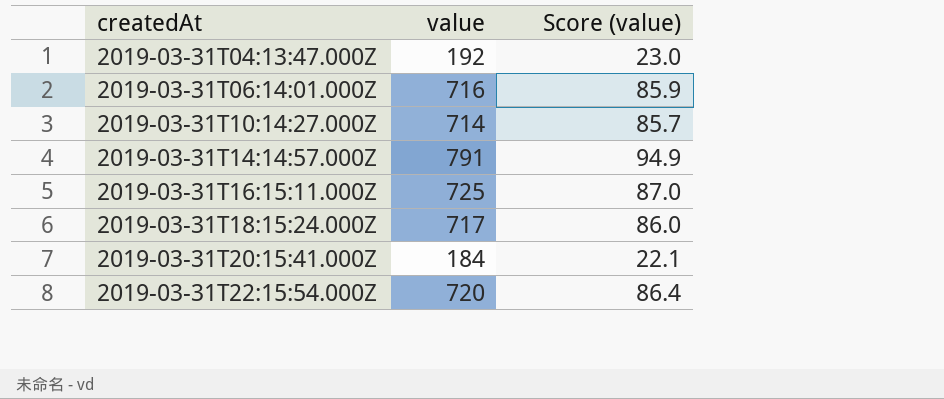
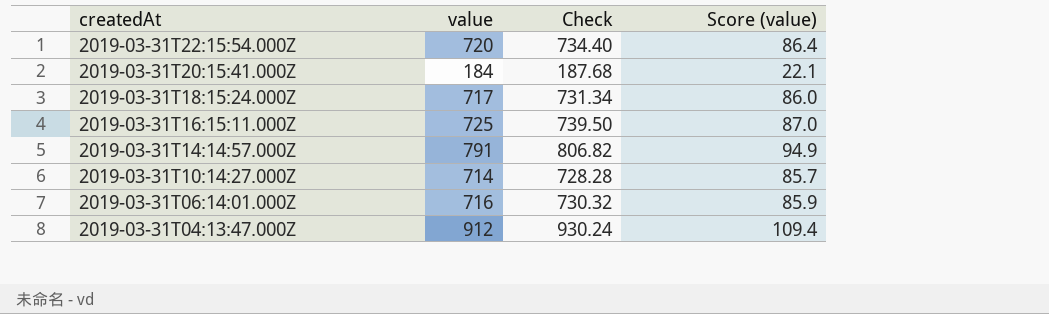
row order: createdAt ascending -> createdAt descending
column Check | formula: none -> [value] * 1.02
2019-03-31T04:13:47.000Z | value: 192 -> 912
2019-03-31T04:13:47.000Z | Score (value): 23.0 -> 109.4

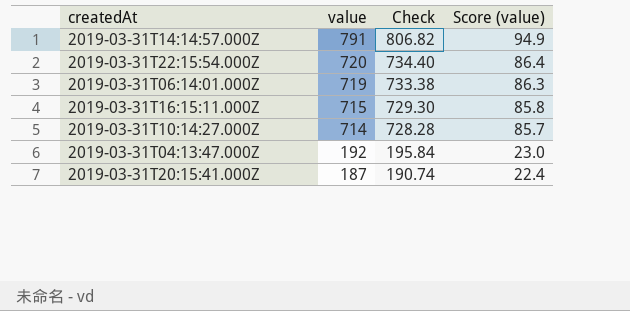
row order: createdAt descending -> value descending
row 2019-03-31T18:15:24.000Z: 717 | 731.34 | 86.0 -> none
2019-03-31T06:14:01.000Z | value: 716 -> 719
2019-03-31T06:14:01.000Z | Check: 730.32 -> 733.38
2019-03-31T06:14:01.000Z | Score (value): 85.9 -> 86.3
2019-03-31T16:15:11.000Z | value: 725 -> 715
2019-03-31T16:15:11.000Z | Check: 739.50 -> 729.30
2019-03-31T16:15:11.000Z | Score (value): 87.0 -> 85.8
2019-03-31T04:13:47.000Z | value: 912 -> 192
2019-03-31T04:13:47.000Z | Check: 930.24 -> 195.84
2019-03-31T04:13:47.000Z | Score (value): 109.4 -> 23.0
2019-03-31T20:15:41.000Z | value: 184 -> 187
2019-03-31T20:15:41.000Z | Check: 187.68 -> 190.74
2019-03-31T20:15:41.000Z | Score (value): 22.1 -> 22.4

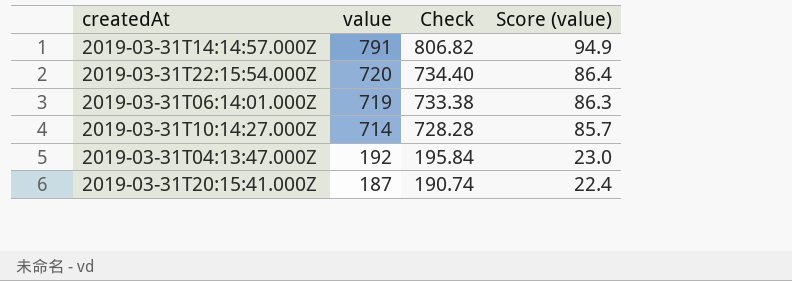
row 2019-03-31T16:15:11.000Z: 715 | 729.30 | 85.8 -> none

